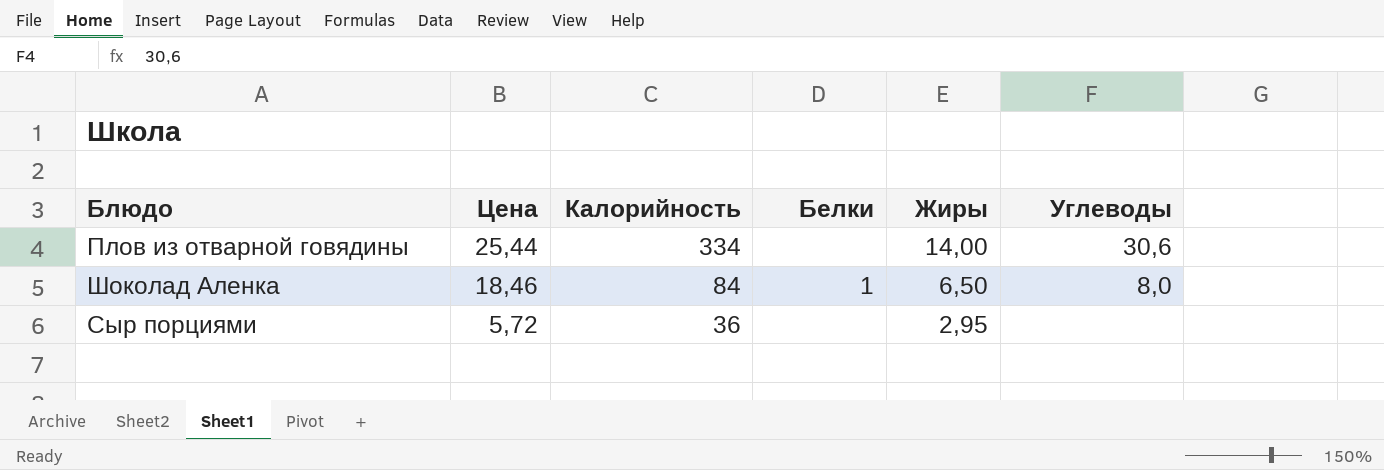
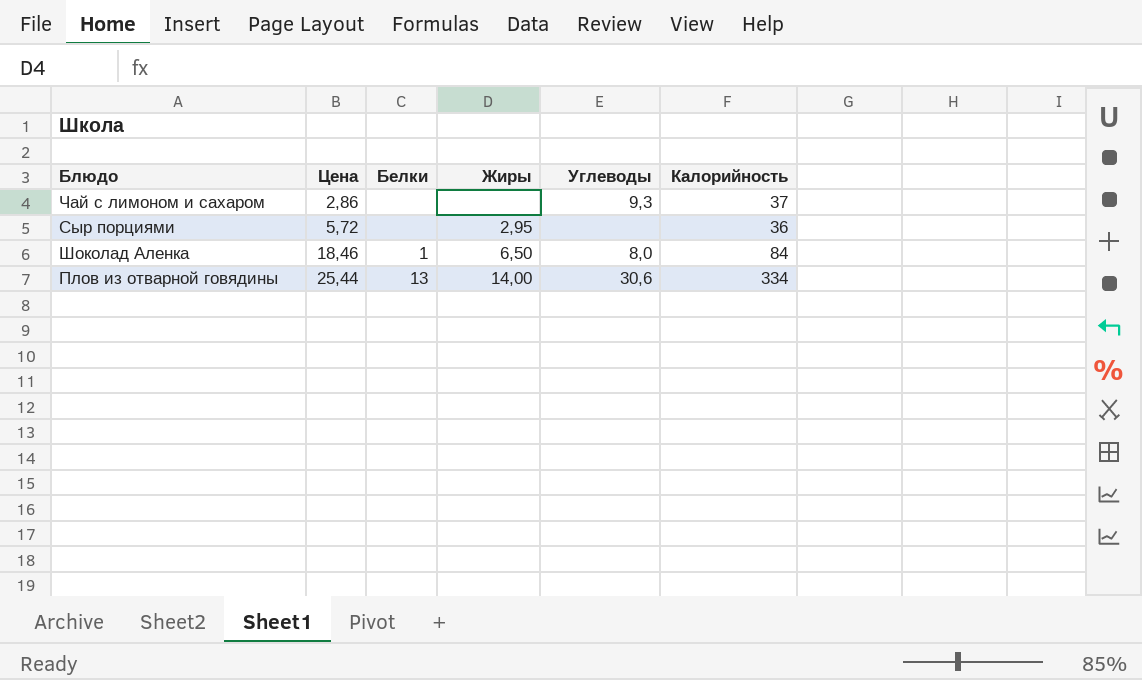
row order: Цена descending -> Цена ascending
column Калорийность | position: 3 -> 6
row Чай с лимоном и сахаром: none -> 2,86 | none | none | 9,3 | 37
Плов из отварной говядины | Белки: none -> 13

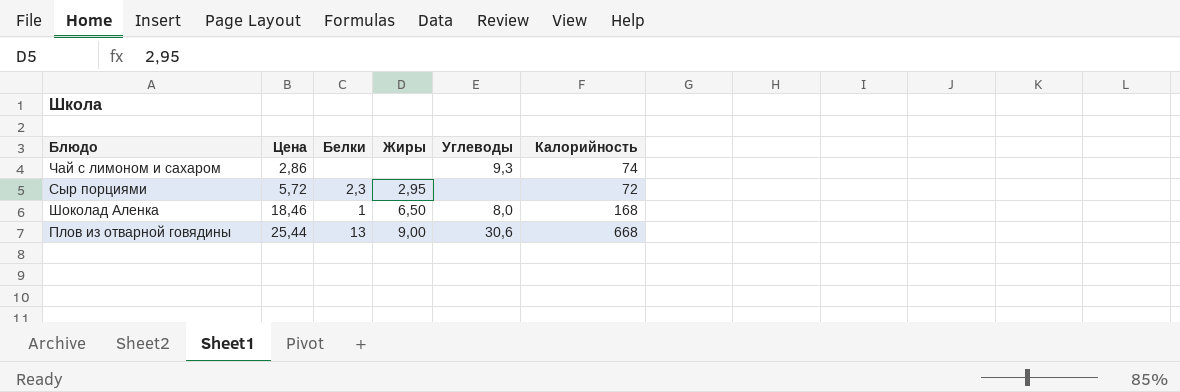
Чай с лимоном и сахаром | Калорийность: 37 -> 74
Сыр порциями | Белки: none -> 2,3
Сыр порциями | Калорийность: 36 -> 72
Шоколад Аленка | Калорийность: 84 -> 168
Плов из отварной говядины | Жиры: 14,00 -> 9,00
Плов из отварной говядины | Калорийность: 334 -> 668

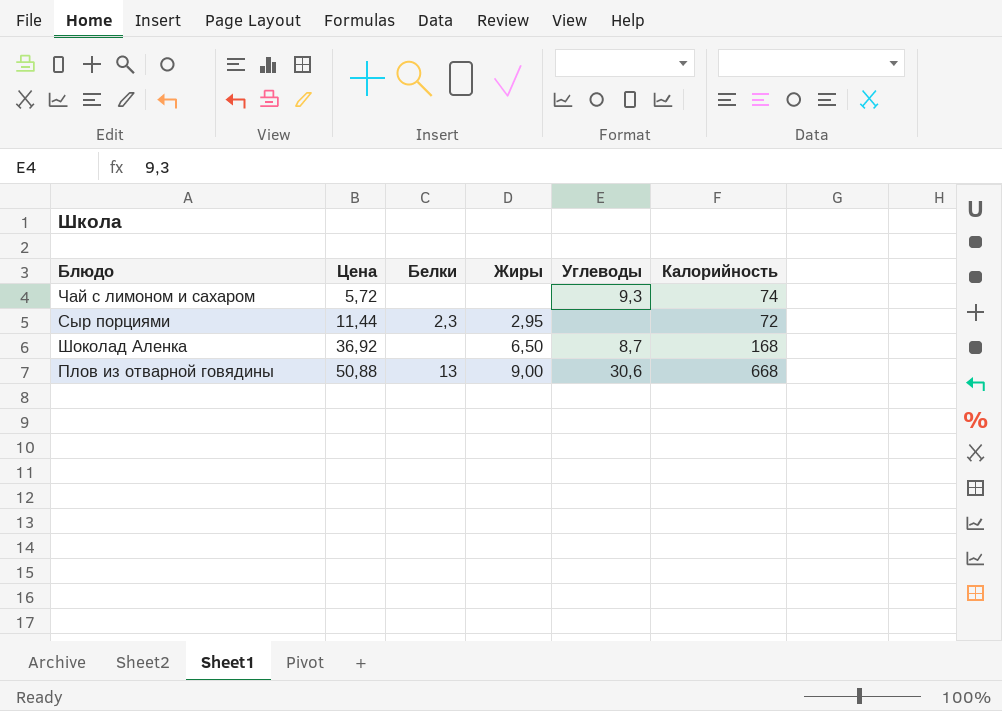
Чай с лимоном и сахаром | Цена: 2,86 -> 5,72
Сыр порциями | Цена: 5,72 -> 11,44
Шоколад Аленка | Цена: 18,46 -> 36,92
Шоколад Аленка | Белки: 1 -> none
Шоколад Аленка | Углеводы: 8,0 -> 8,7
Плов из отварной говядины | Цена: 25,44 -> 50,88

